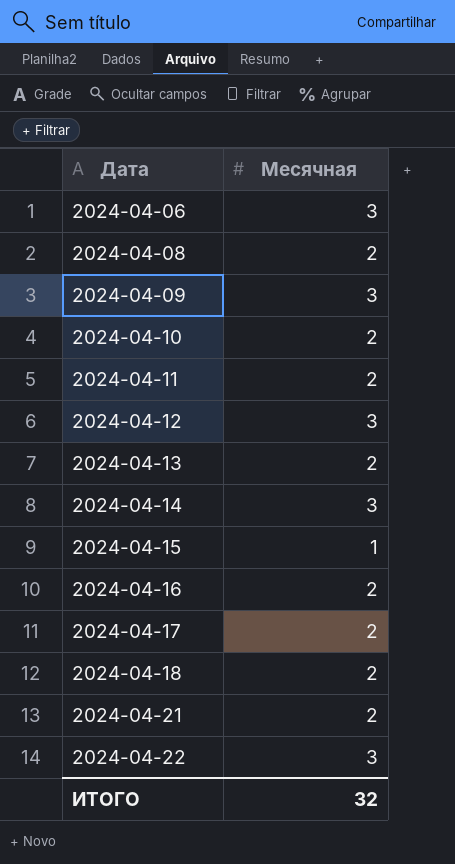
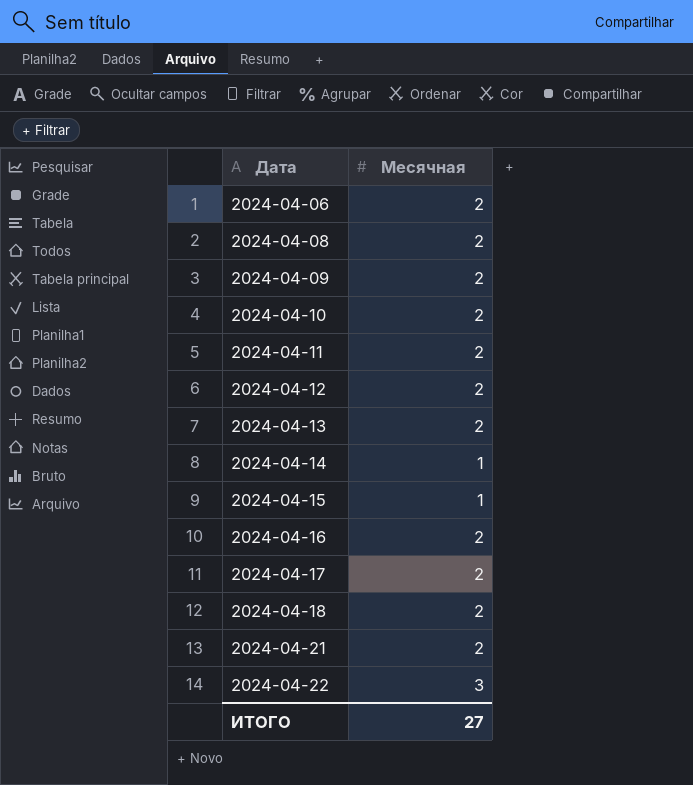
2024-04-06 | Месячная: 3 -> 2
2024-04-09 | Месячная: 3 -> 2
2024-04-12 | Месячная: 3 -> 2
2024-04-14 | Месячная: 3 -> 1
ИТОГО | Месячная: 32 -> 27

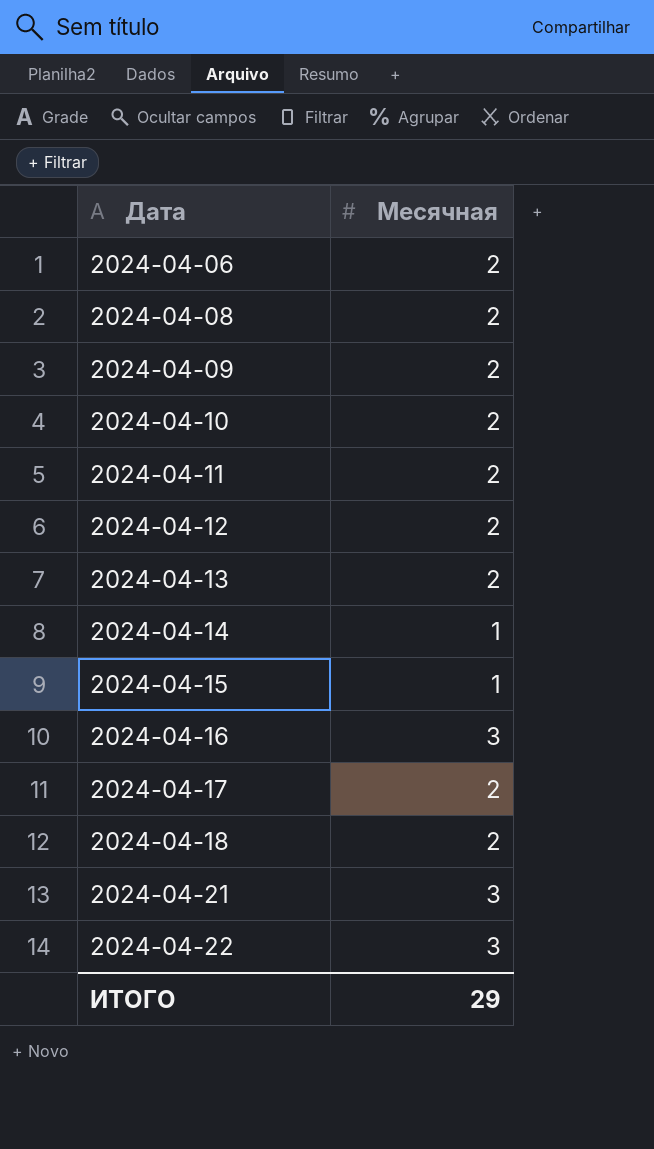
2024-04-16 | Месячная: 2 -> 3
2024-04-21 | Месячная: 2 -> 3
ИТОГО | Месячная: 27 -> 29

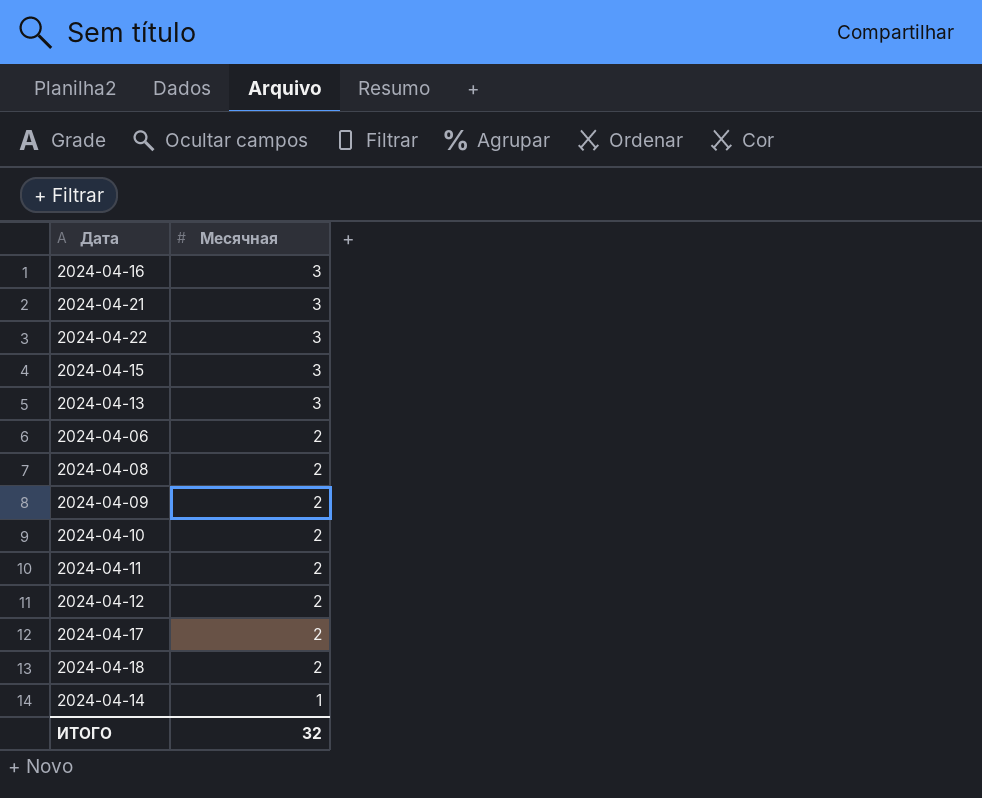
row order: Дата ascending -> Месячная descending
2024-04-15 | Месячная: 1 -> 3
2024-04-13 | Месячная: 2 -> 3
ИТОГО | Месячная: 29 -> 32

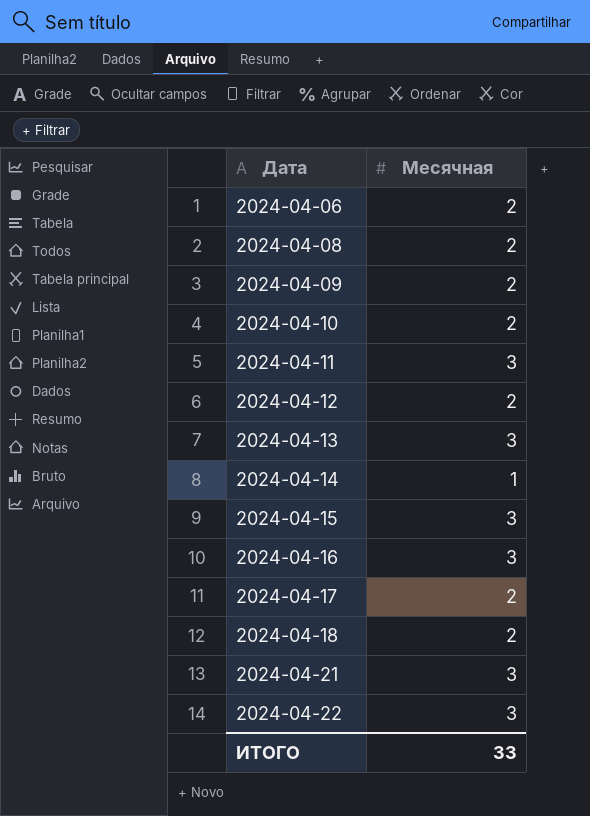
row order: Месячная descending -> Дата ascending
2024-04-11 | Месячная: 2 -> 3
ИТОГО | Месячная: 32 -> 33

